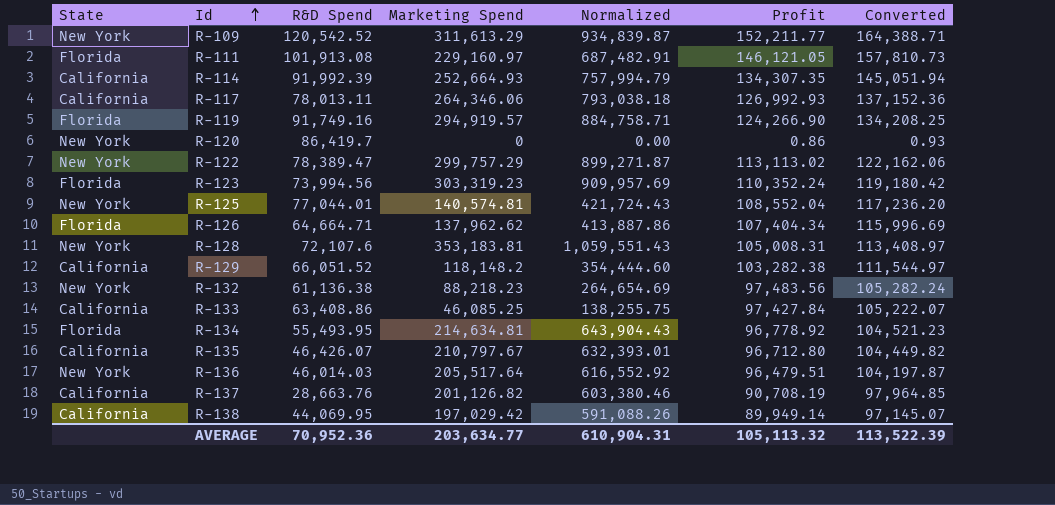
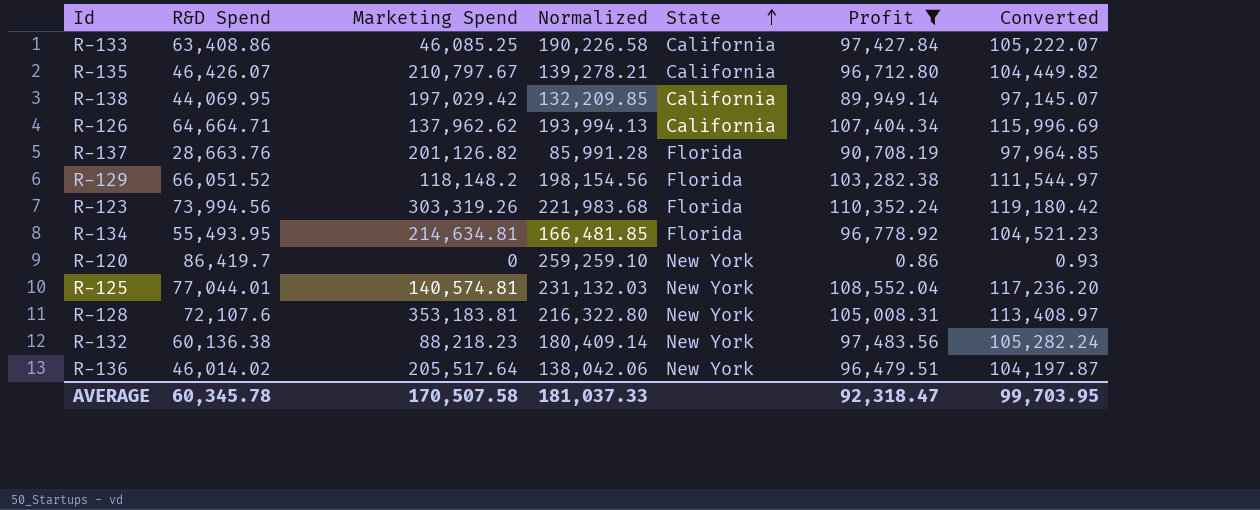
filter: none -> Profit <= 110,352.24
row order: Id ascending -> State ascending
column Normalized | formula: [Marketing Spend] * 3 -> [R&D Spend] * 3
column State | position: 1 -> 5
R-126 | State: Florida -> California
R-137 | State: California -> Florida
R-129 | State: California -> Florida
R-123 | Marketing Spend: 303,319.23 -> 303,319.26
R-132 | R&D Spend: 61,136.38 -> 60,136.38
R-136 | R&D Spend: 46,014.03 -> 46,014.02
AVERAGE | R&D Spend: 70,952.36 -> 60,345.78
AVERAGE | Marketing Spend: 203,634.77 -> 170,507.58
AVERAGE | Normalized: 610,904.31 -> 181,037.33
AVERAGE | Profit: 105,113.32 -> 92,318.47
AVERAGE | Converted: 113,522.39 -> 99,703.95

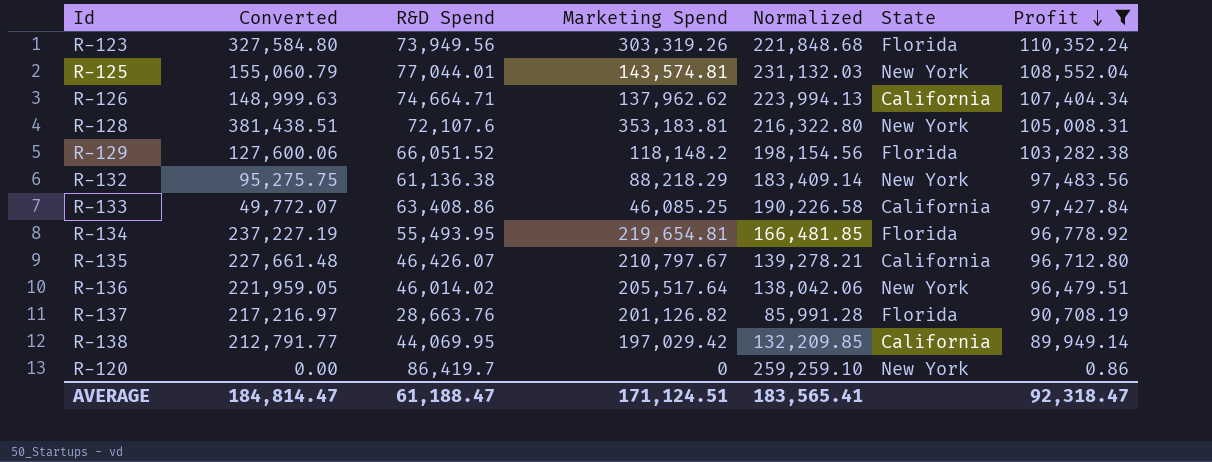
row order: State ascending -> Profit descending
column Converted | formula: [Profit] * 1.08 -> [Marketing Spend] * 1.08
column Converted | position: 7 -> 2
R-123 | R&D Spend: 73,994.56 -> 73,949.56
R-123 | Normalized: 221,983.68 -> 221,848.68
R-125 | Marketing Spend: 140,574.81 -> 143,574.81
R-126 | R&D Spend: 64,664.71 -> 74,664.71
R-126 | Normalized: 193,994.13 -> 223,994.13
R-132 | R&D Spend: 60,136.38 -> 61,136.38
R-132 | Marketing Spend: 88,218.23 -> 88,218.29
R-132 | Normalized: 180,409.14 -> 183,409.14
R-134 | Marketing Spend: 214,634.81 -> 219,654.81
AVERAGE | Converted: 99,703.95 -> 184,814.47
AVERAGE | R&D Spend: 60,345.78 -> 61,188.47
AVERAGE | Marketing Spend: 170,507.58 -> 171,124.51
AVERAGE | Normalized: 181,037.33 -> 183,565.41

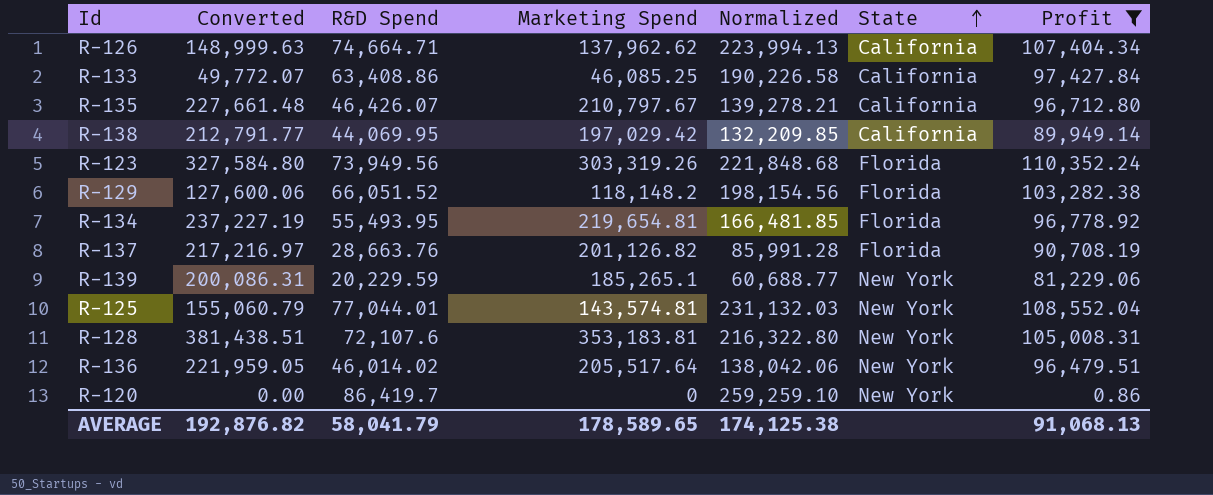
row order: Profit descending -> State ascending
row R-132: 95,275.75 | 61,136.38 | 88,218.29 | 183,409.14 | New York | 97,483.56 -> none
row R-139: none -> 200,086.31 | 20,229.59 | 185,265.1 | 60,688.77 | New York | 81,229.06
AVERAGE | Converted: 184,814.47 -> 192,876.82
AVERAGE | R&D Spend: 61,188.47 -> 58,041.79
AVERAGE | Marketing Spend: 171,124.51 -> 178,589.65
AVERAGE | Normalized: 183,565.41 -> 174,125.38
AVERAGE | Profit: 92,318.47 -> 91,068.13

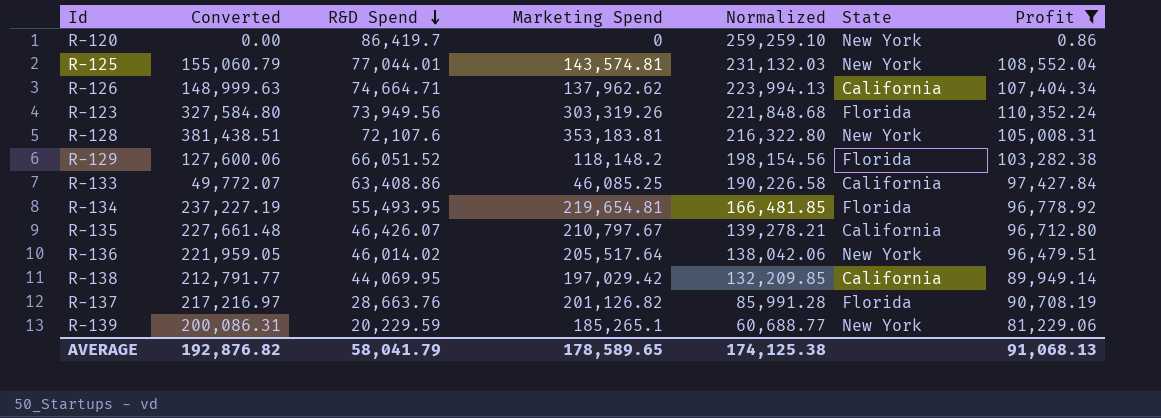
row order: State ascending -> R&D Spend descending

